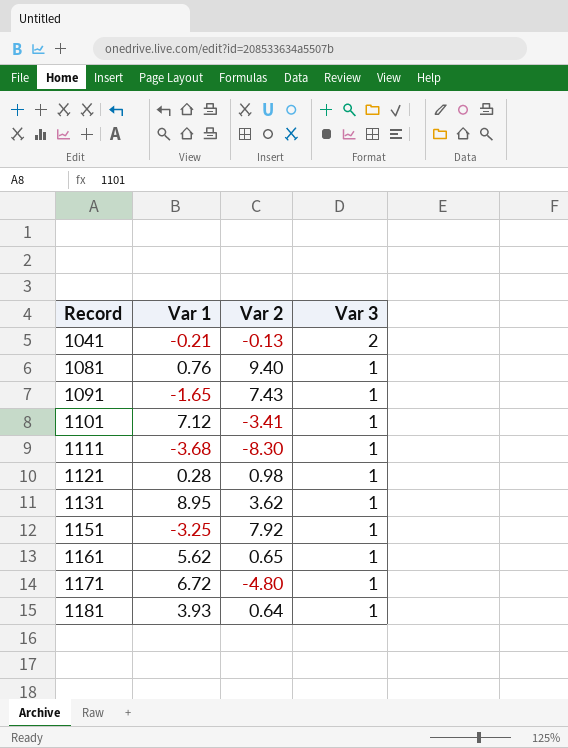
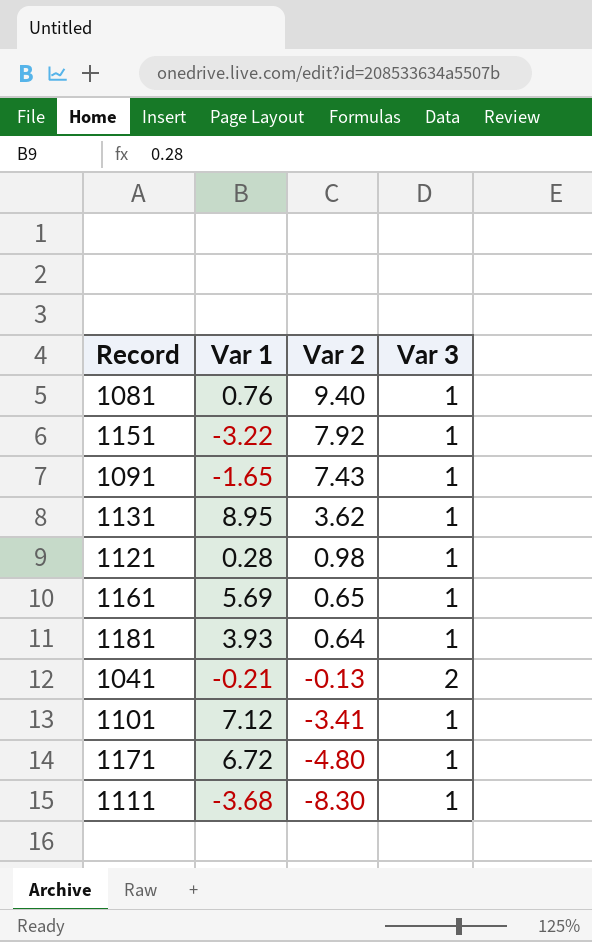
row order: Record ascending -> Var 2 descending
1151 | Var 1: -3.25 -> -3.22
1161 | Var 1: 5.62 -> 5.69

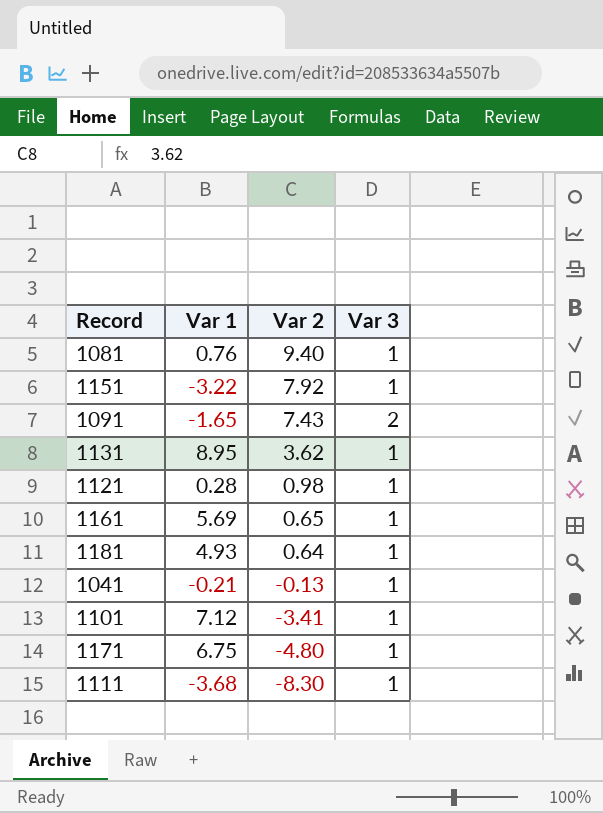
1091 | Var 3: 1 -> 2
1181 | Var 1: 3.93 -> 4.93
1041 | Var 3: 2 -> 1
1171 | Var 1: 6.72 -> 6.75

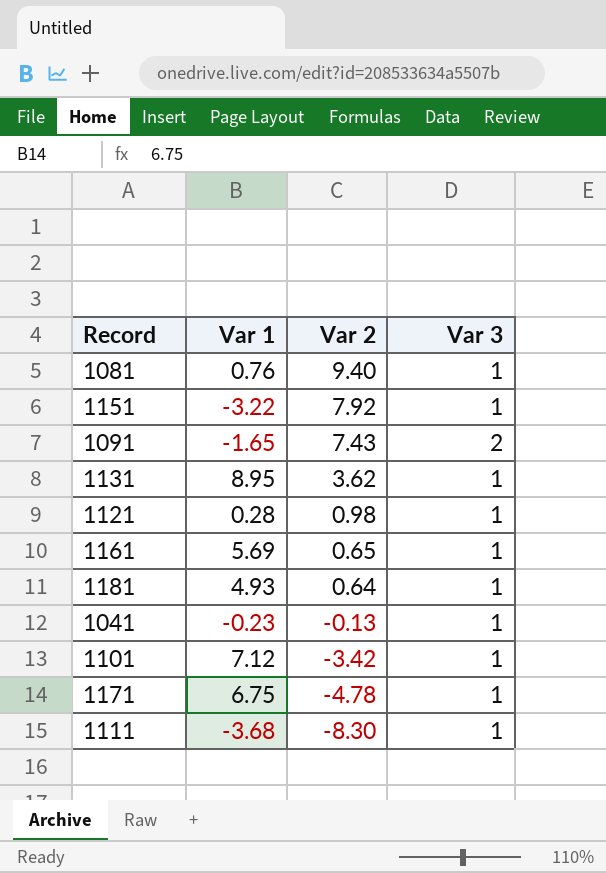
1041 | Var 1: -0.21 -> -0.23
1101 | Var 2: -3.41 -> -3.42
1171 | Var 2: -4.80 -> -4.78

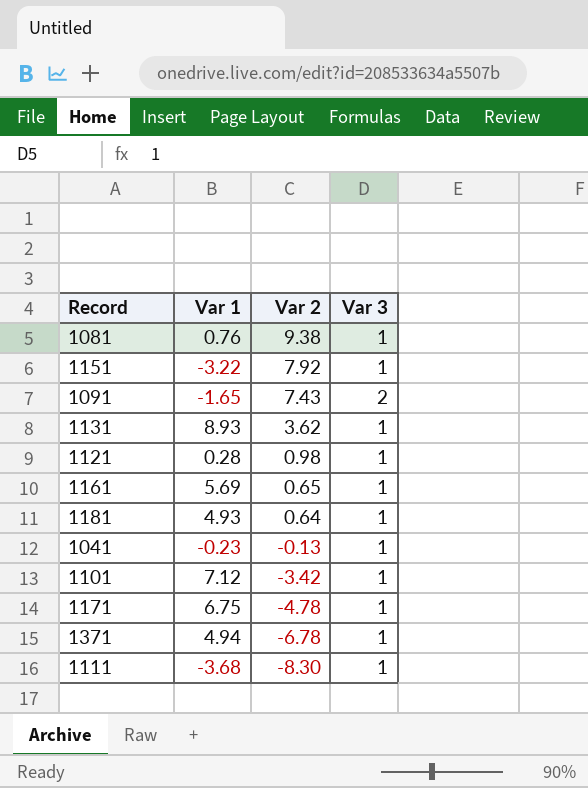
1081 | Var 2: 9.40 -> 9.38
1131 | Var 1: 8.95 -> 8.93
row 1371: none -> 4.94 | -6.78 | 1

